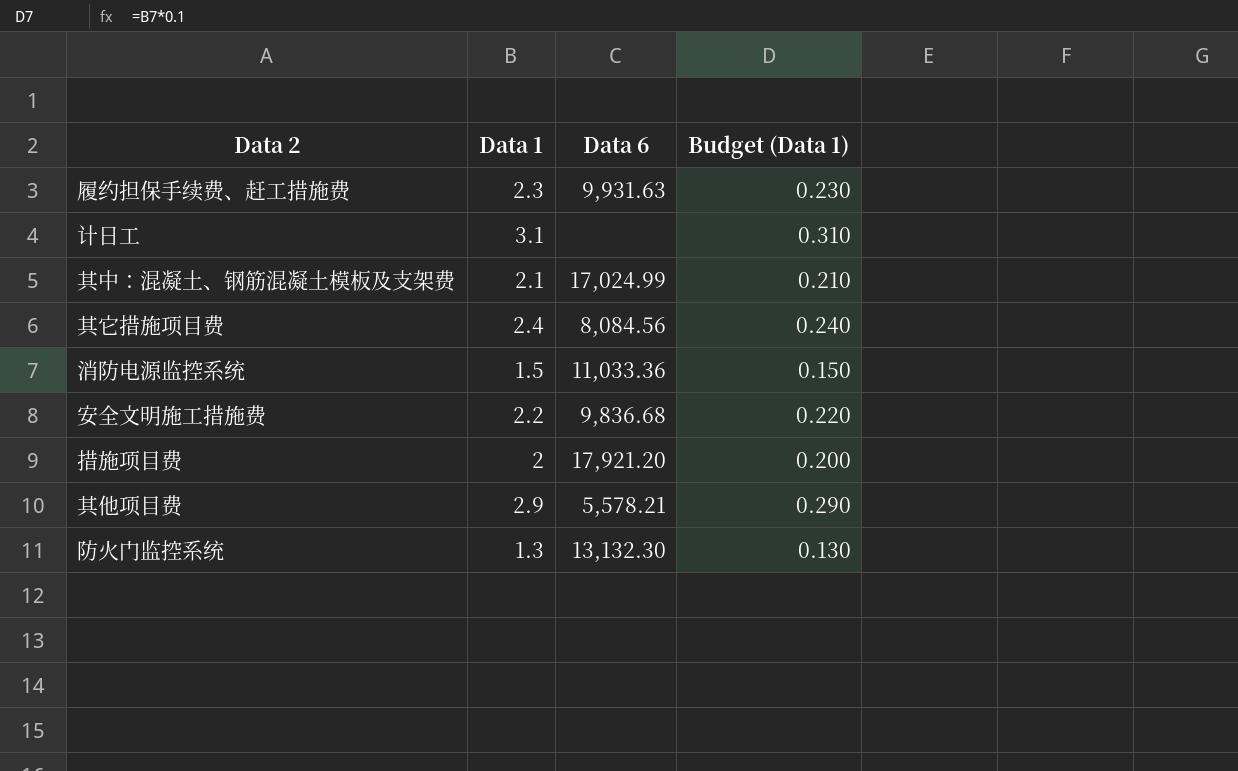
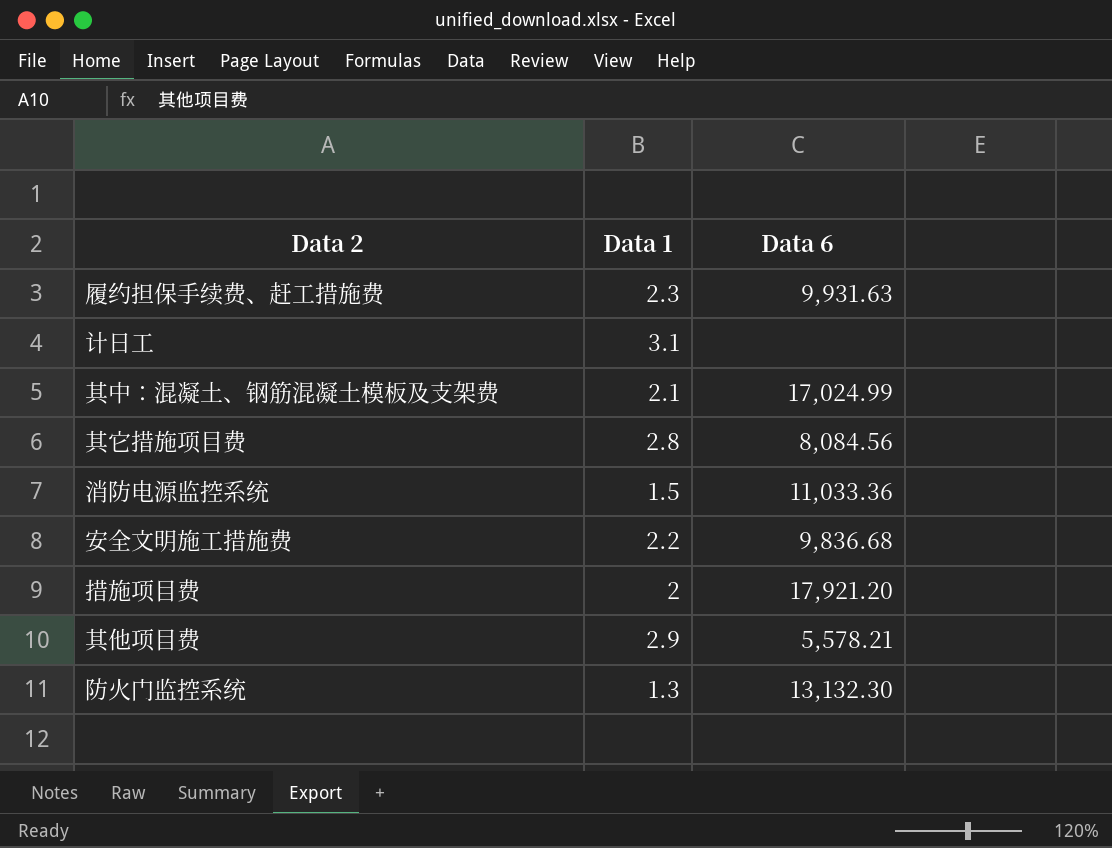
column Budget (Data 1) | formula: [Data 1] * 0.1 -> none
其它措施项目费 | Data 1: 2.4 -> 2.8

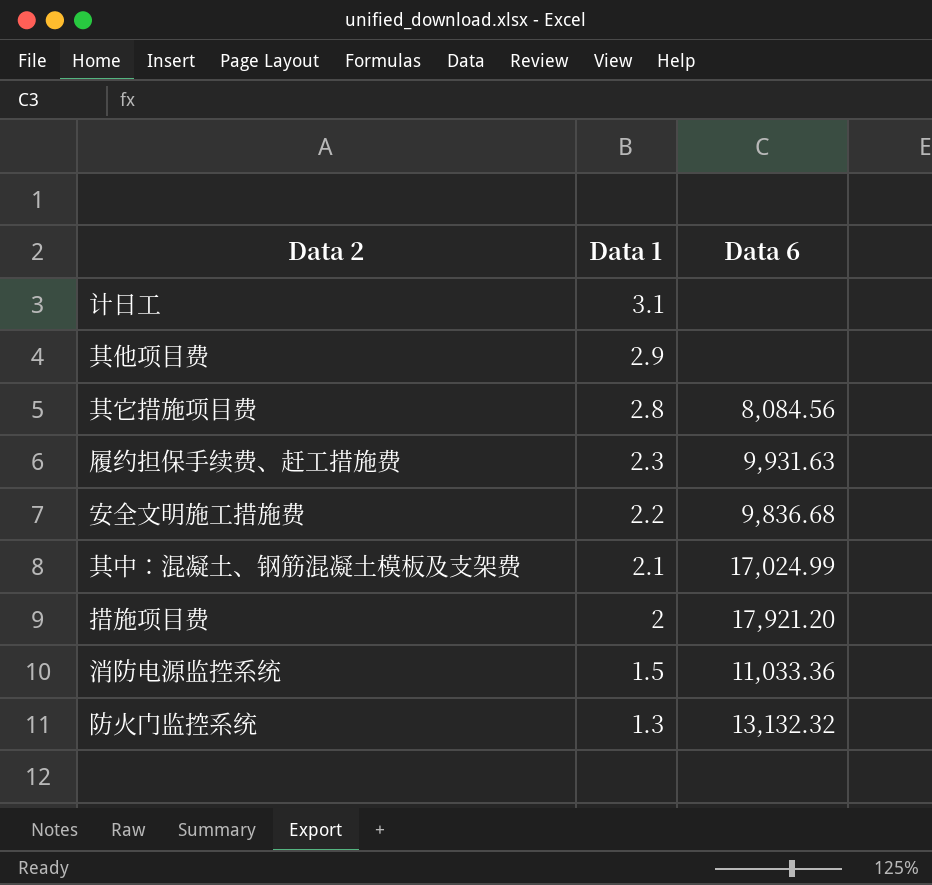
row order: none -> Data 1 descending
其他项目费 | Data 6: 5,578.21 -> none
防火门监控系统 | Data 6: 13,132.30 -> 13,132.32

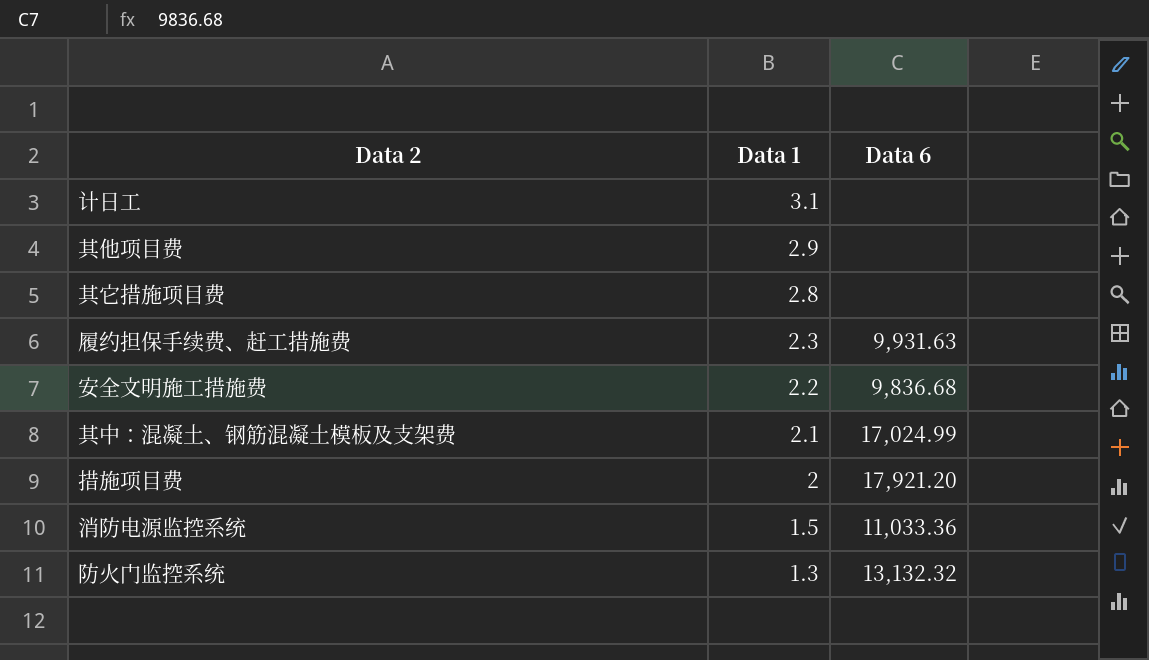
其它措施项目费 | Data 6: 8,084.56 -> none

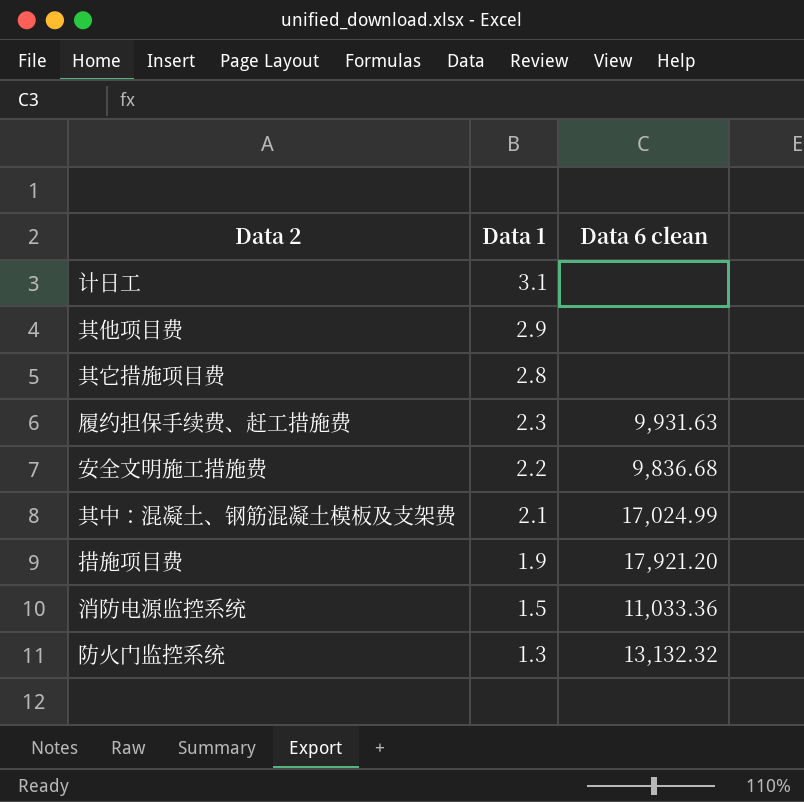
column name: Data 6 -> Data 6 clean
措施项目费 | Data 1: 2 -> 1.9

